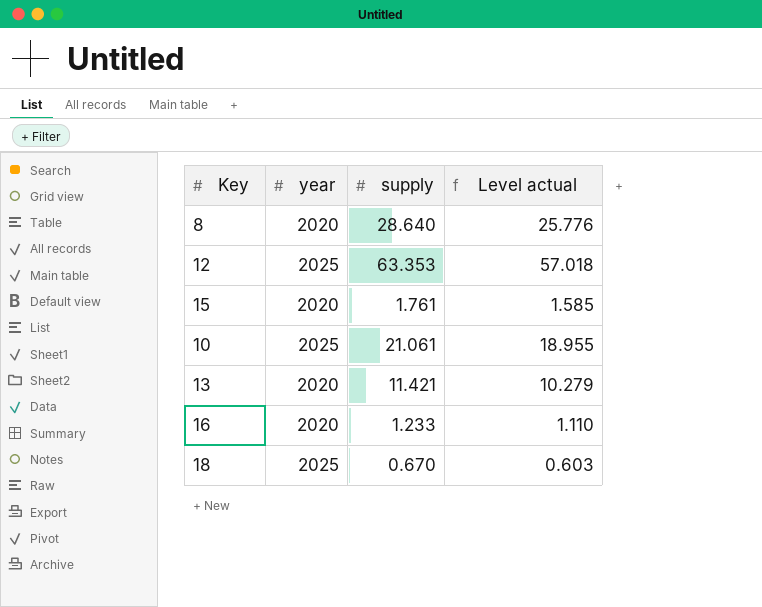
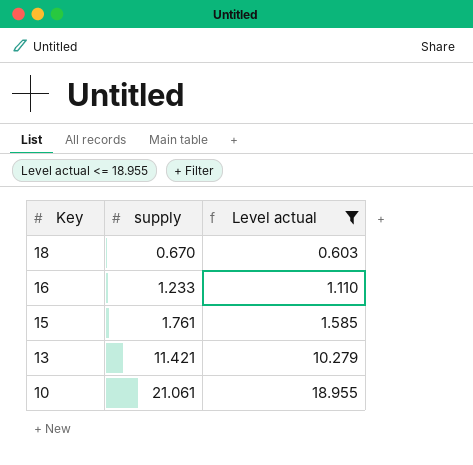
filter: none -> Level actual <= 18.955
row order: none -> Key descending
column year | position: 2 -> none

